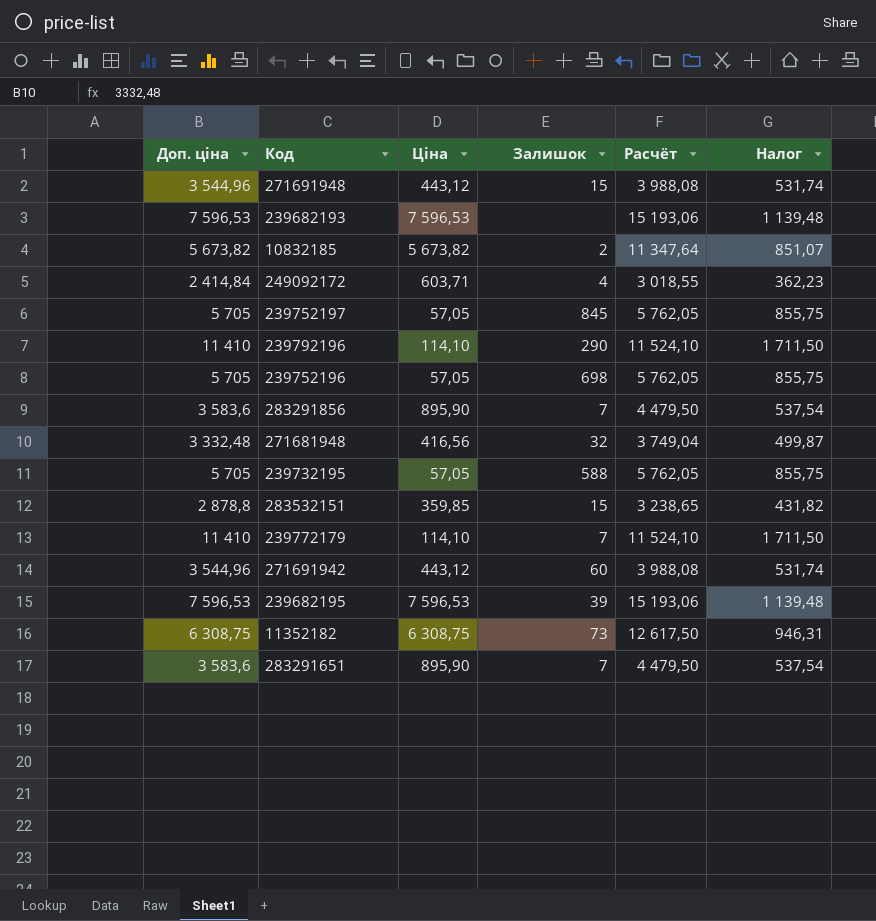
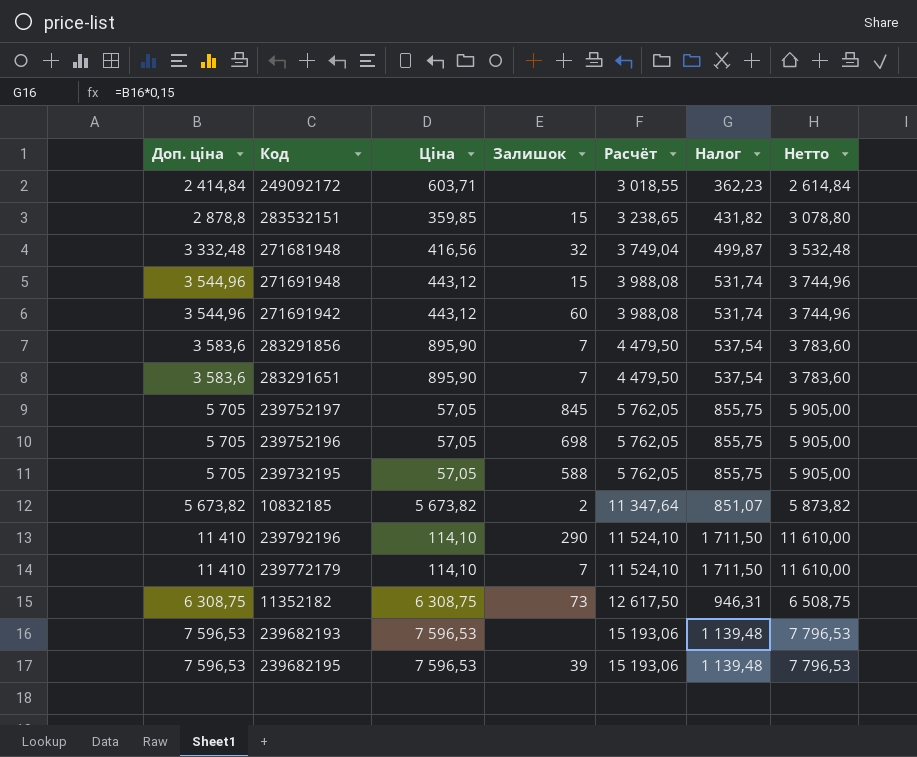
row order: none -> Расчёт ascending
column Нетто | formula: none -> [Доп. ціна] + 200
249092172 | Залишок: 4 -> none

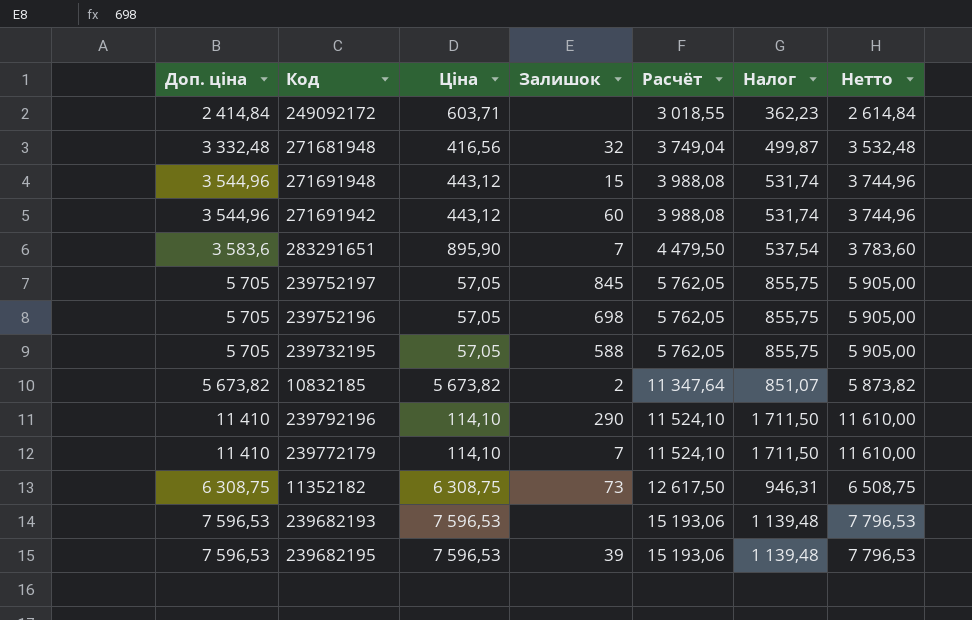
row 283532151: 2 878,8 | 359,85 | 15 | 3 238,65 | 431,82 | 3 078,80 -> none
row 283291856: 3 583,6 | 895,90 | 7 | 4 479,50 | 537,54 | 3 783,60 -> none

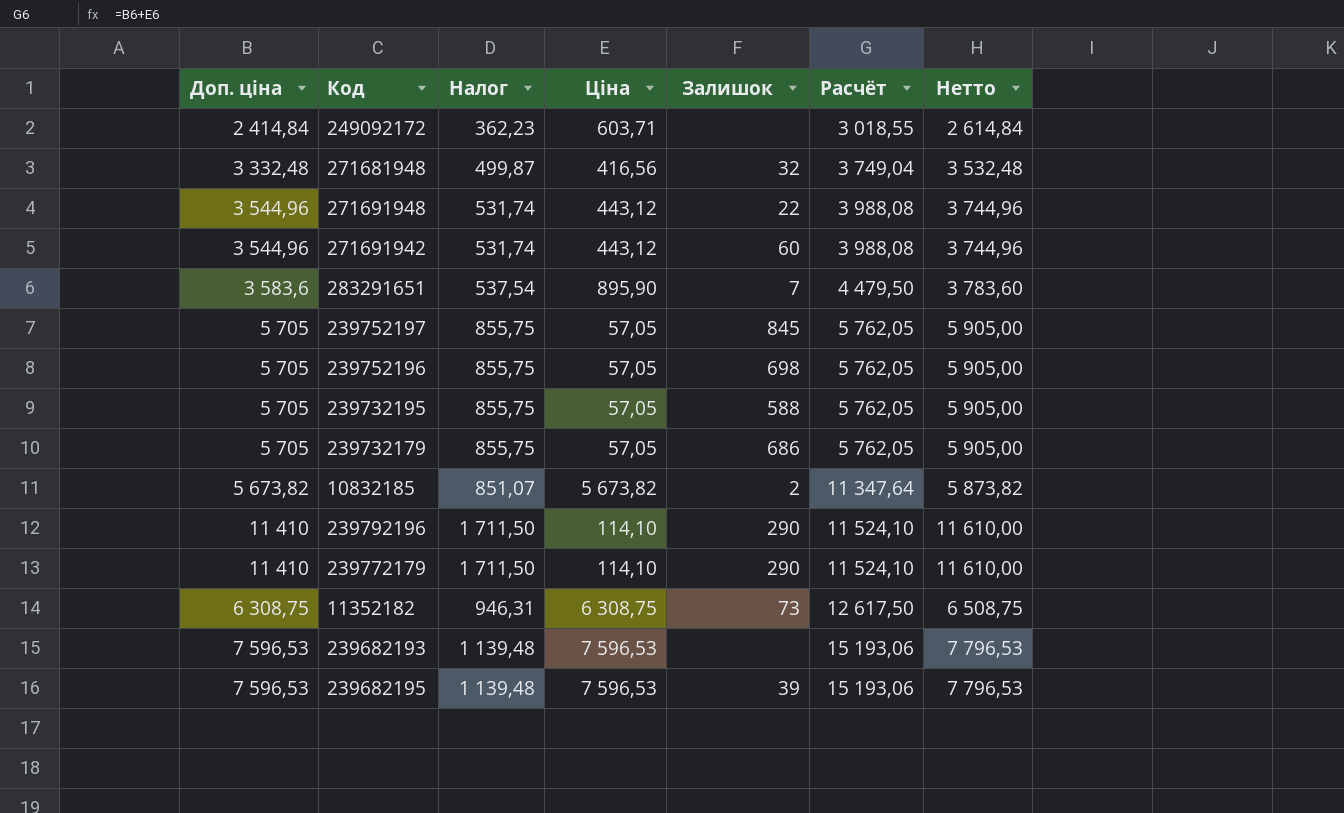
column Налог | position: 6 -> 3
271691948 | Залишок: 15 -> 22
row 239732179: none -> 5 705 | 855,75 | 57,05 | 686 | 5 762,05 | 5 905,00
239772179 | Залишок: 7 -> 290

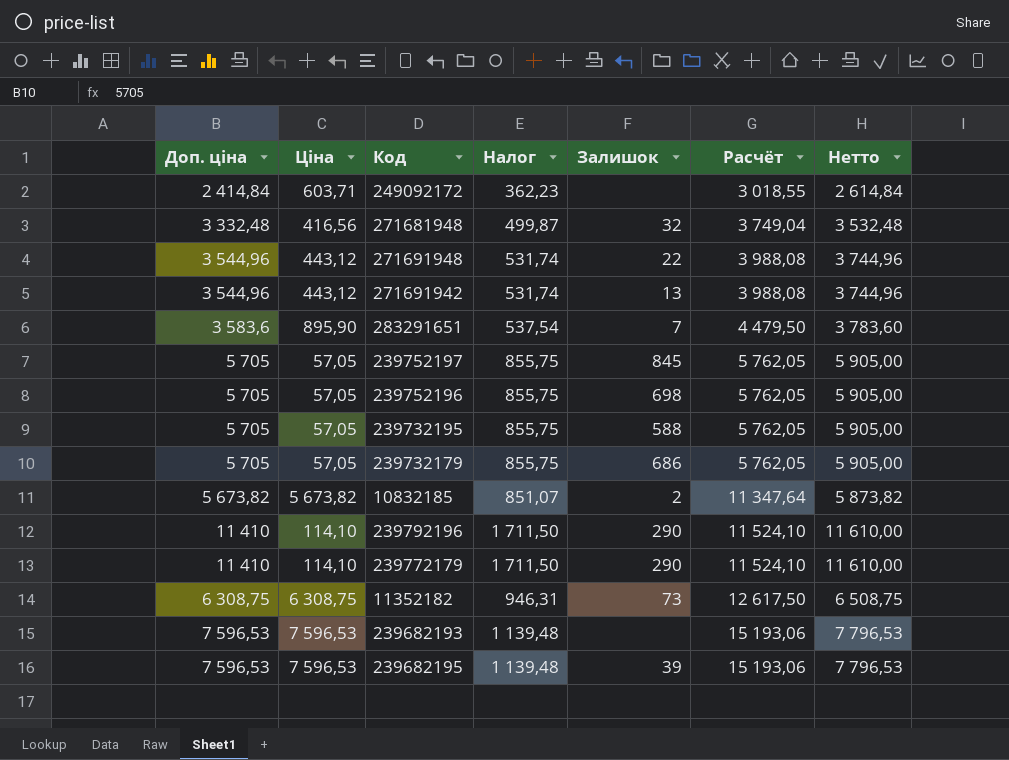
column Ціна | position: 4 -> 2
271691942 | Залишок: 60 -> 13

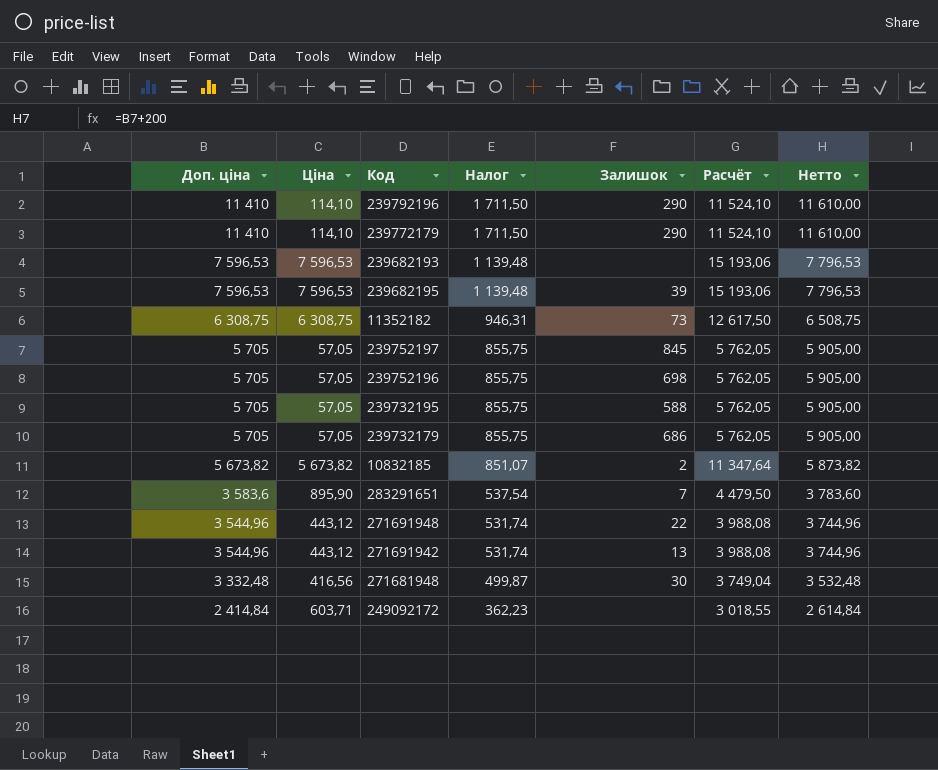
row order: Расчёт ascending -> Доп. ціна descending
271681948 | Залишок: 32 -> 30

